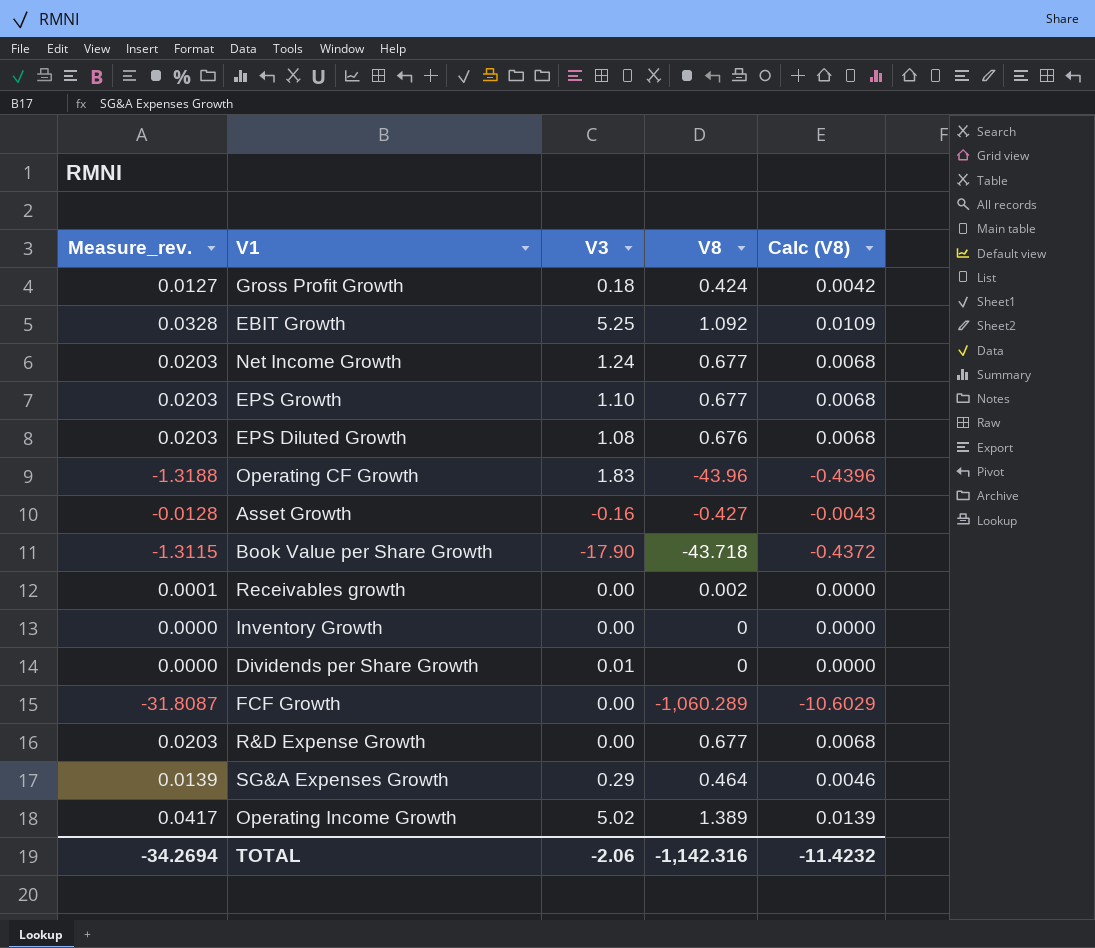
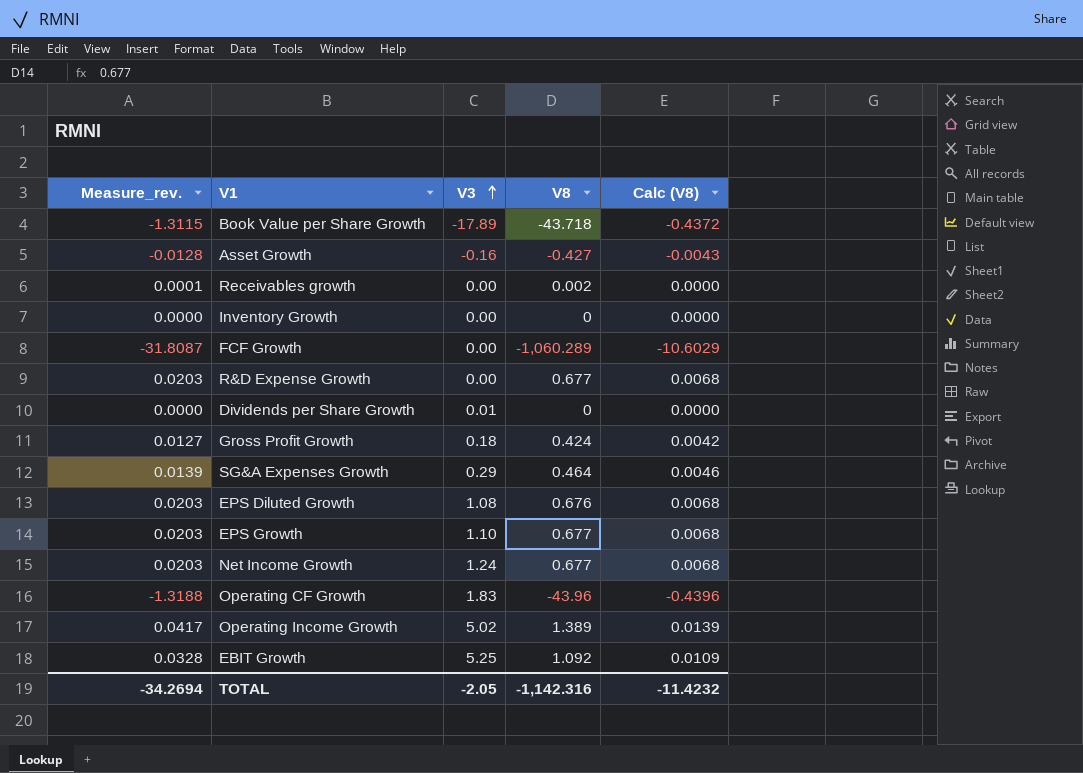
row order: none -> V3 ascending
Book Value per Share Growth | V3: -17.90 -> -17.89
TOTAL | V3: -2.06 -> -2.05

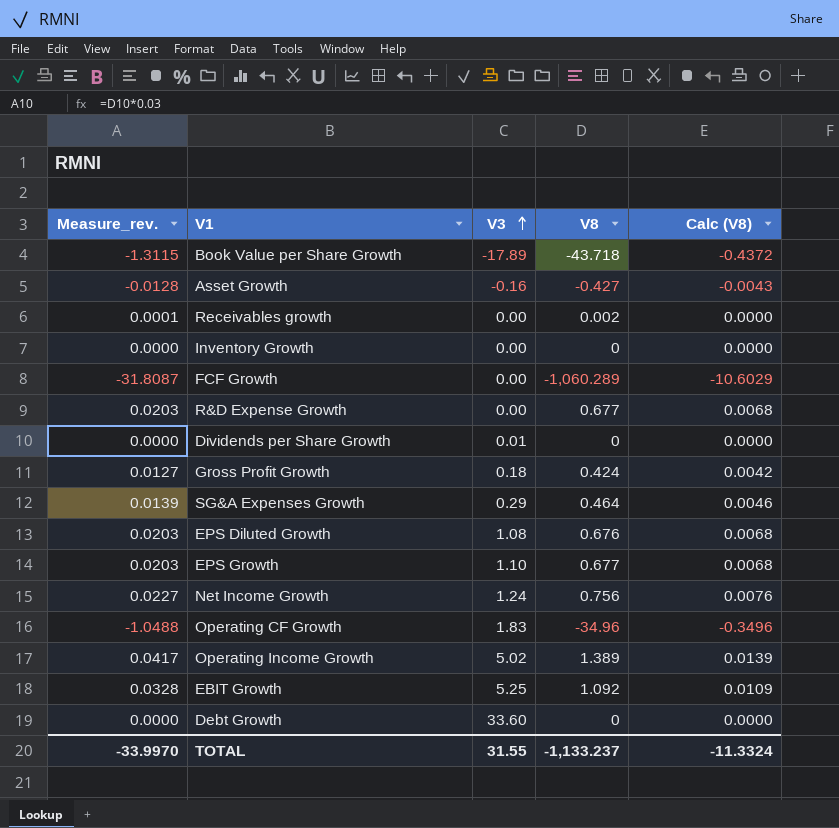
Net Income Growth | Measure_rev.: 0.0203 -> 0.0227
Net Income Growth | V8: 0.677 -> 0.756
Net Income Growth | Calc (V8): 0.0068 -> 0.0076
Operating CF Growth | Measure_rev.: -1.3188 -> -1.0488
Operating CF Growth | V8: -43.96 -> -34.96
Operating CF Growth | Calc (V8): -0.4396 -> -0.3496
row Debt Growth: none -> 0.0000 | 33.60 | 0 | 0.0000
TOTAL | Measure_rev.: -34.2694 -> -33.9970
TOTAL | V3: -2.05 -> 31.55
TOTAL | V8: -1,142.316 -> -1,133.237
TOTAL | Calc (V8): -11.4232 -> -11.3324

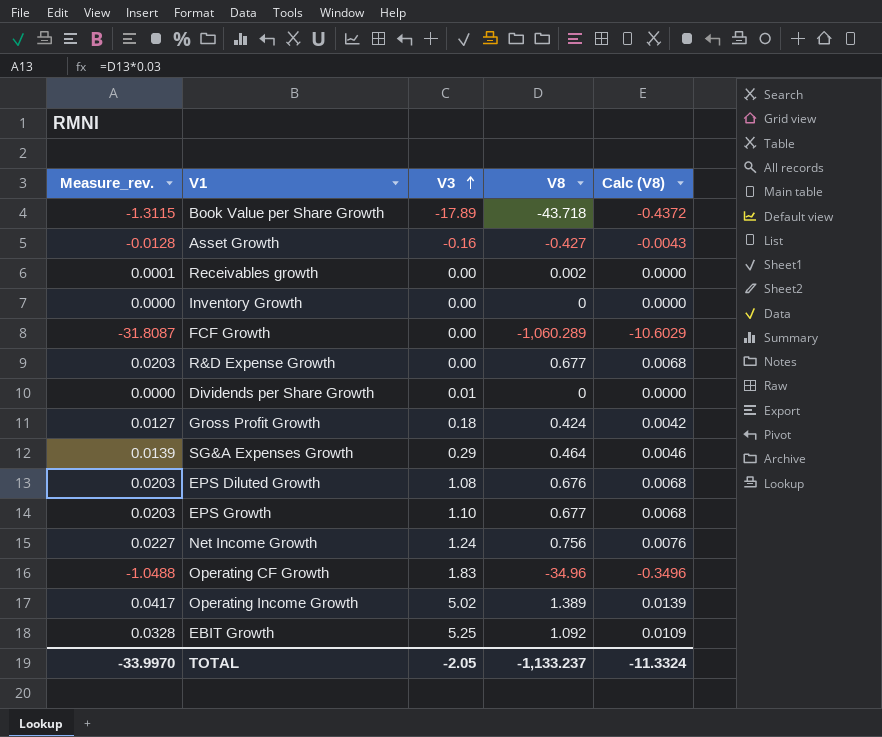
row Debt Growth: 0.0000 | 33.60 | 0 | 0.0000 -> none
TOTAL | V3: 31.55 -> -2.05

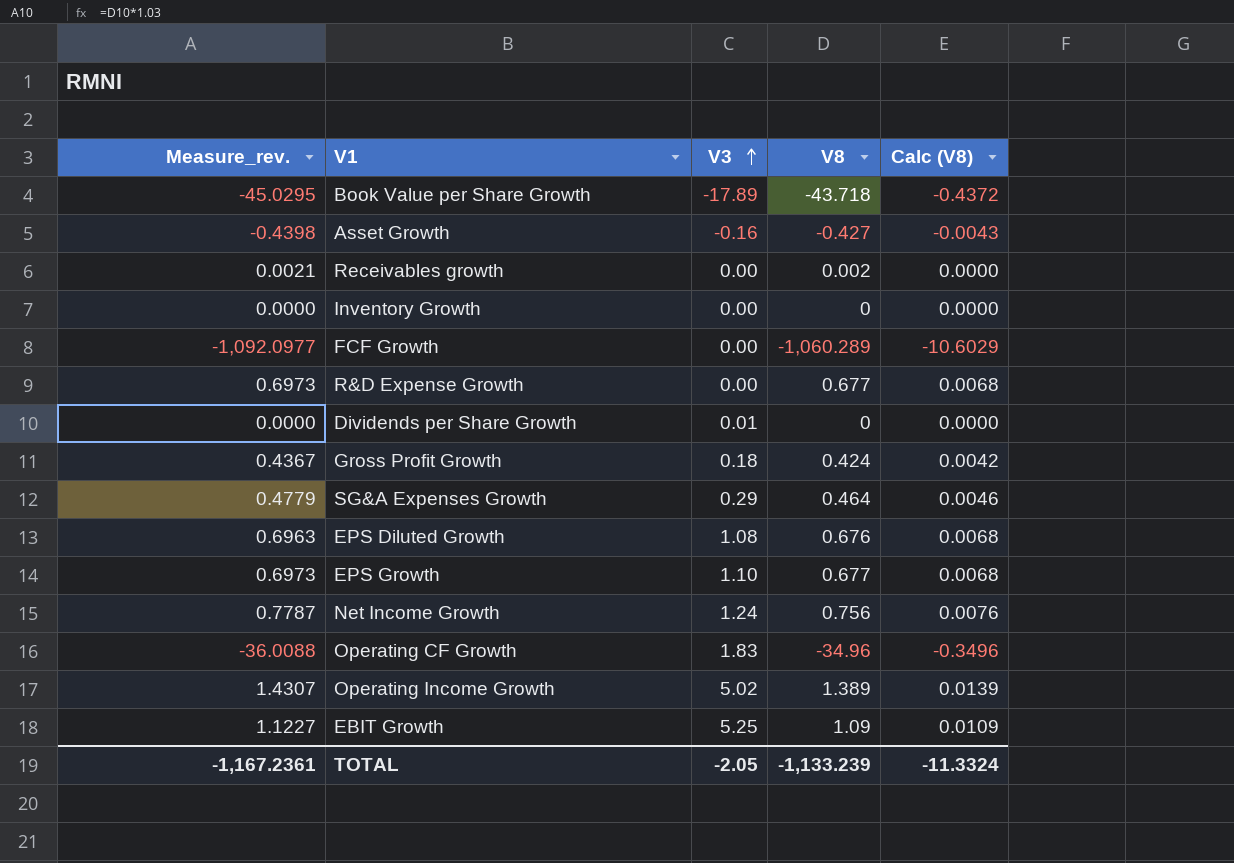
column Measure_rev. | formula: [V8] * 0.03 -> [V8] * 1.03
EBIT Growth | V8: 1.092 -> 1.09
TOTAL | Measure_rev.: -33.9970 -> -1,167.2361
TOTAL | V8: -1,133.237 -> -1,133.239

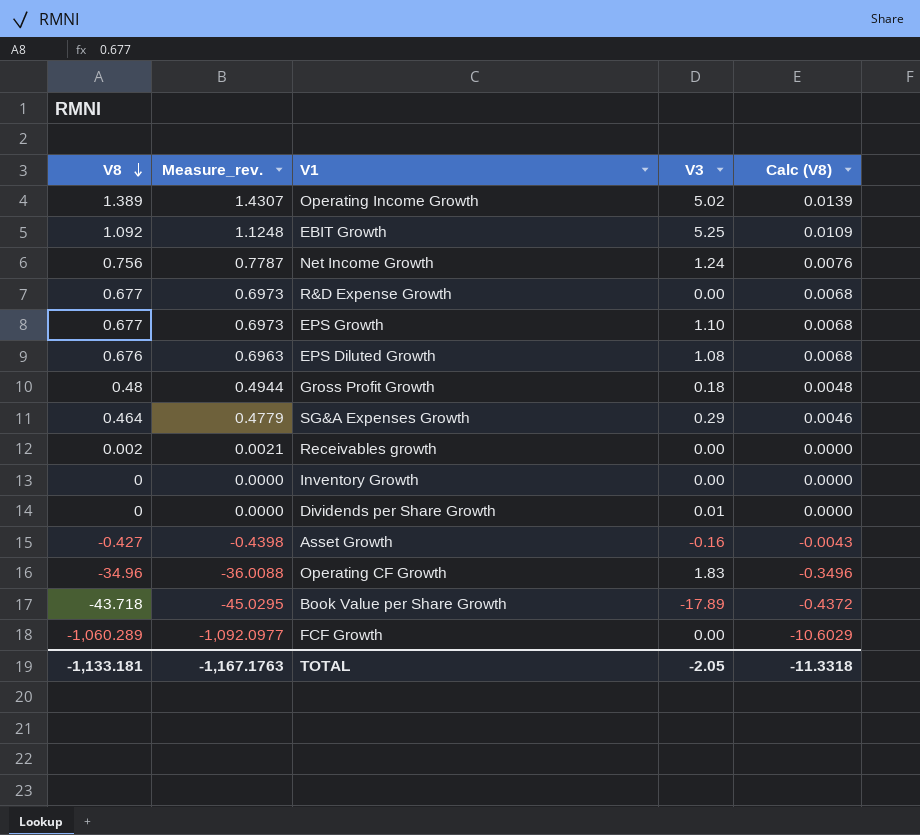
row order: V3 ascending -> V8 descending
column V8 | position: 4 -> 1
EBIT Growth | V8: 1.09 -> 1.092
EBIT Growth | Measure_rev.: 1.1227 -> 1.1248
Gross Profit Growth | V8: 0.424 -> 0.48
Gross Profit Growth | Measure_rev.: 0.4367 -> 0.4944
Gross Profit Growth | Calc (V8): 0.0042 -> 0.0048
TOTAL | V8: -1,133.239 -> -1,133.181
TOTAL | Measure_rev.: -1,167.2361 -> -1,167.1763
TOTAL | Calc (V8): -11.3324 -> -11.3318

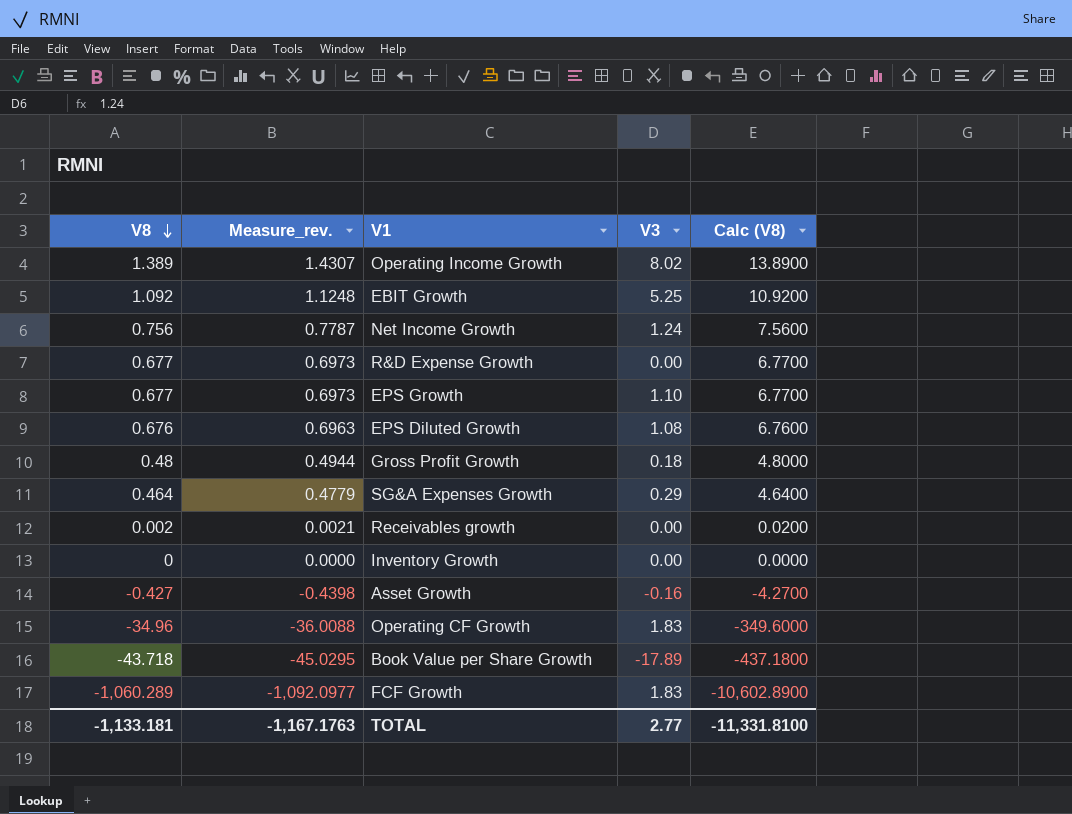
column Calc (V8) | formula: [V8] * 0.01 -> [V8] * 10
row Dividends per Share Growth: 0 | 0.0000 | 0.01 | 0.0000 -> none
Operating Income Growth | V3: 5.02 -> 8.02
FCF Growth | V3: 0.00 -> 1.83
TOTAL | V3: -2.05 -> 2.77
TOTAL | Calc (V8): -11.3318 -> -11,331.8100

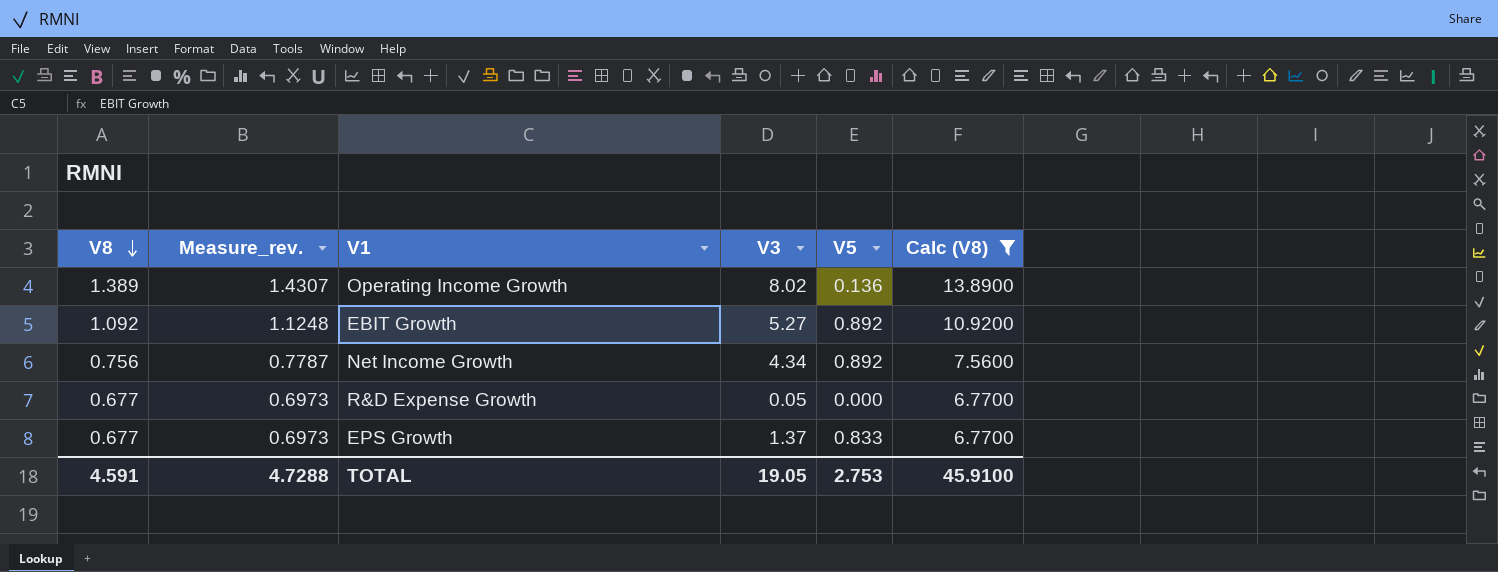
filter: none -> Calc (V8) >= 6.7700
column V5 | position: none -> 5
EBIT Growth | V3: 5.25 -> 5.27
Net Income Growth | V3: 1.24 -> 4.34
R&D Expense Growth | V3: 0.00 -> 0.05
EPS Growth | V3: 1.10 -> 1.37
TOTAL | V8: -1,133.181 -> 4.591
TOTAL | Measure_rev.: -1,167.1763 -> 4.7288
TOTAL | V3: 2.77 -> 19.05
TOTAL | Calc (V8): -11,331.8100 -> 45.9100

